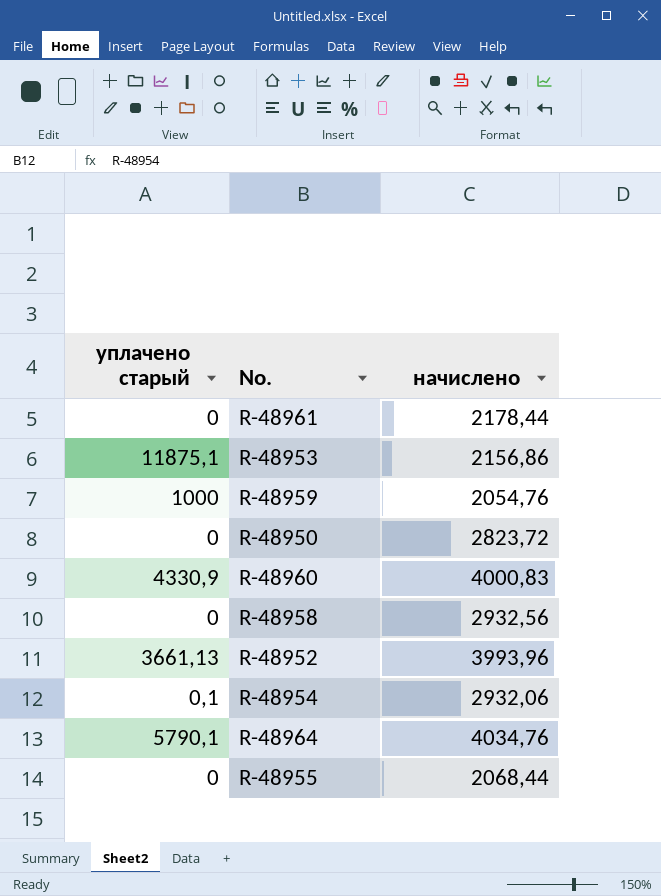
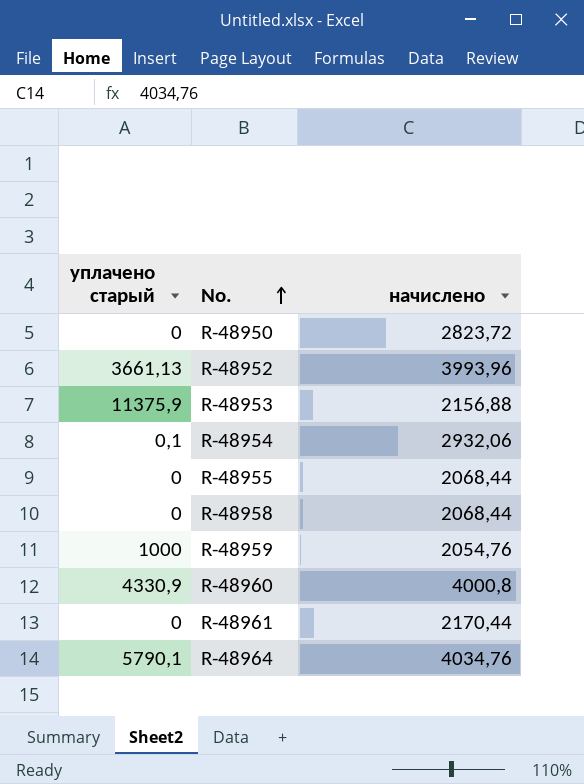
row order: none -> No. ascending
R-48953 | уплачено старый: 11875,1 -> 11375,9
R-48953 | начислено: 2156,86 -> 2156,88
R-48958 | начислено: 2932,56 -> 2068,44
R-48960 | начислено: 4000,83 -> 4000,8
R-48961 | начислено: 2178,44 -> 2170,44

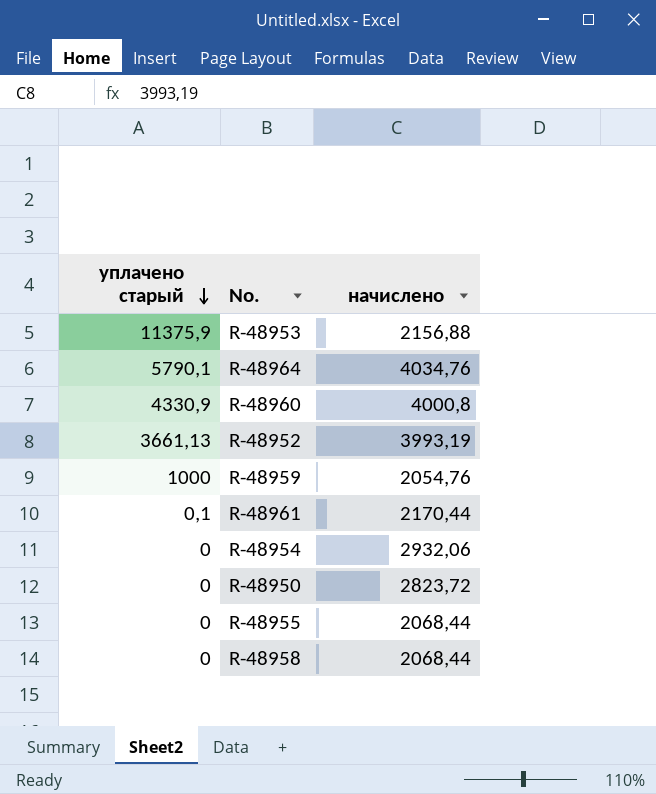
row order: No. ascending -> уплачено старый descending
R-48952 | начислено: 3993,96 -> 3993,19
R-48961 | уплачено старый: 0 -> 0,1
R-48954 | уплачено старый: 0,1 -> 0

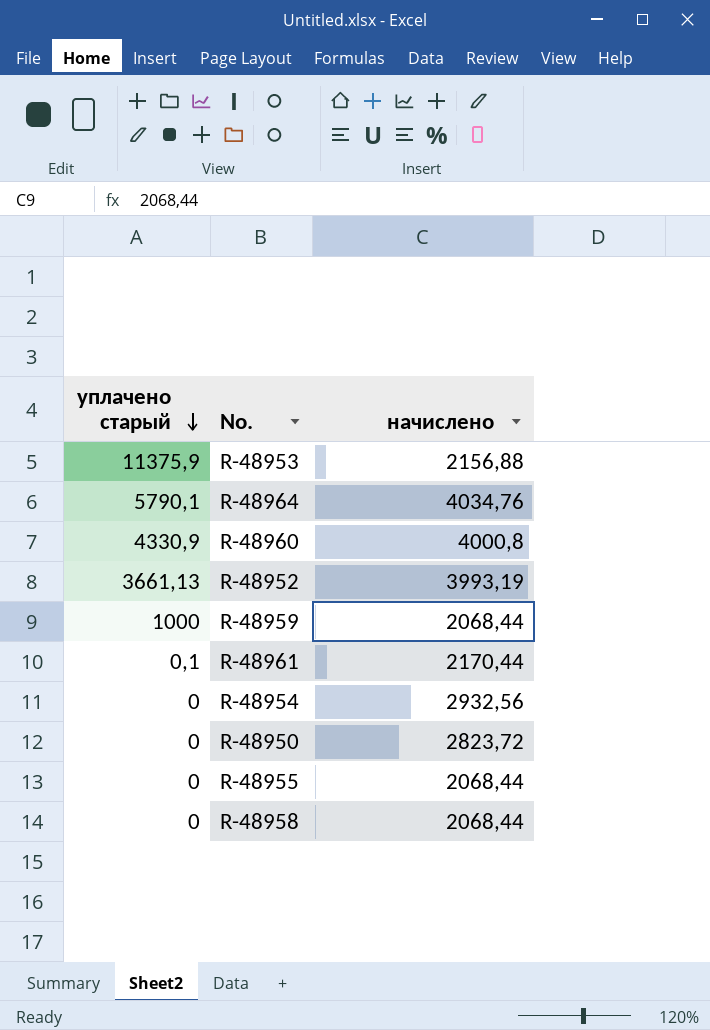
R-48959 | начислено: 2054,76 -> 2068,44
R-48954 | начислено: 2932,06 -> 2932,56

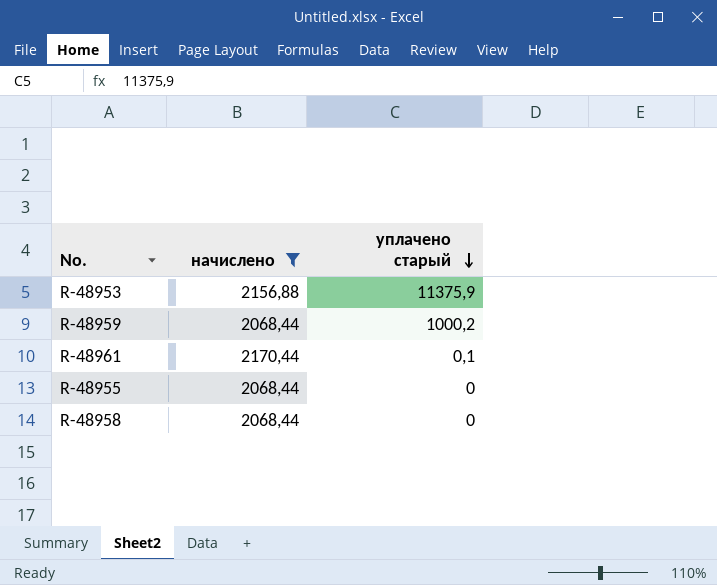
filter: none -> начислено <= 2170,44
column уплачено старый | position: 1 -> 3
R-48959 | уплачено старый: 1000 -> 1000,2

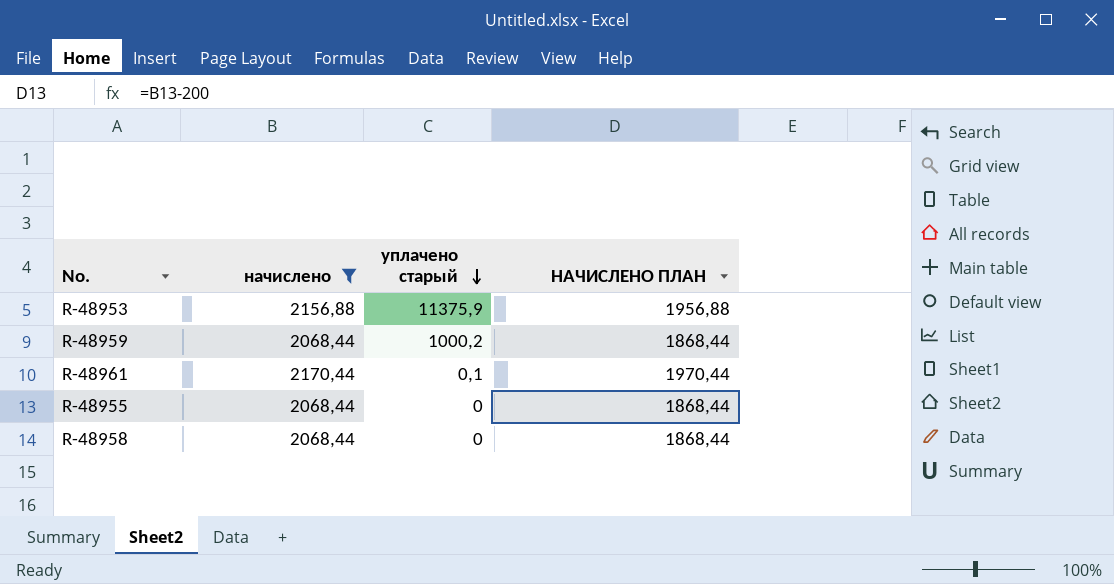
column НАЧИСЛЕНО ПЛАН | formula: none -> [начислено] - 200

